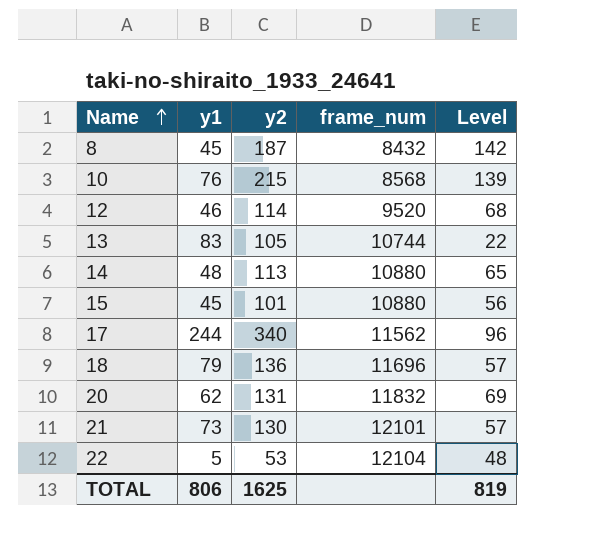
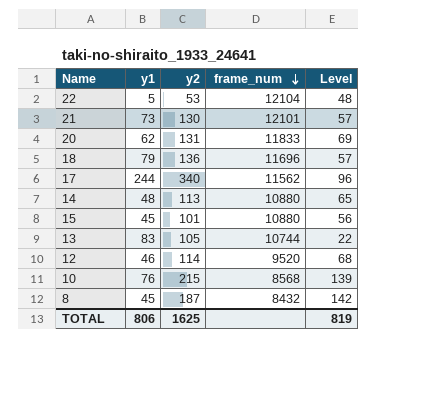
row order: Name ascending -> frame_num descending
20 | frame_num: 11832 -> 11833

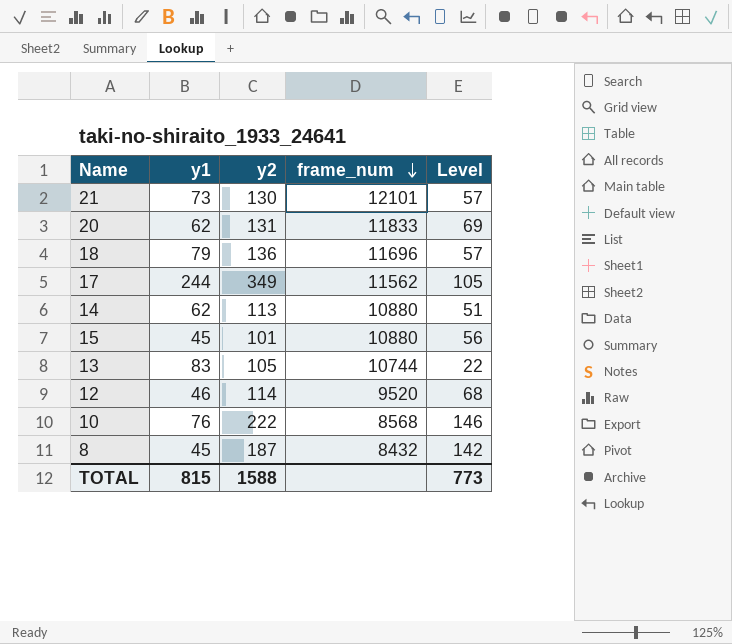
row 22: 5 | 53 | 12104 | 48 -> none
17 | y2: 340 -> 349
17 | Level: 96 -> 105
14 | y1: 48 -> 62
14 | Level: 65 -> 51
10 | y2: 215 -> 222
10 | Level: 139 -> 146
TOTAL | y1: 806 -> 815
TOTAL | y2: 1625 -> 1588
TOTAL | Level: 819 -> 773

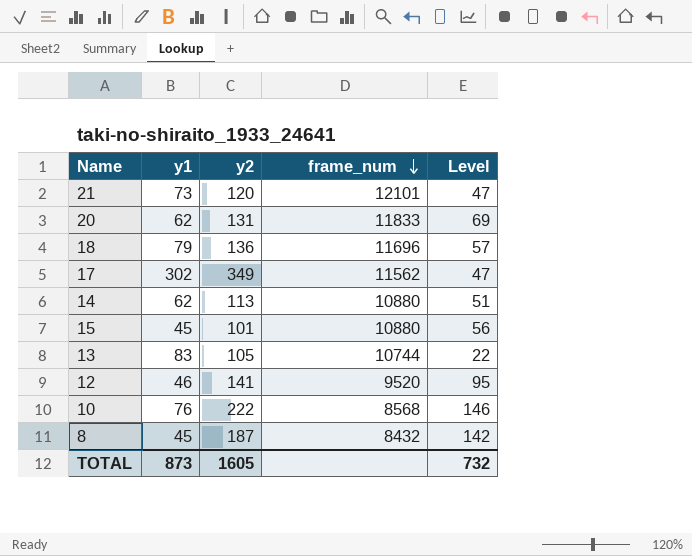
21 | y2: 130 -> 120
21 | Level: 57 -> 47
17 | y1: 244 -> 302
17 | Level: 105 -> 47
12 | y2: 114 -> 141
12 | Level: 68 -> 95
TOTAL | y1: 815 -> 873
TOTAL | y2: 1588 -> 1605
TOTAL | Level: 773 -> 732

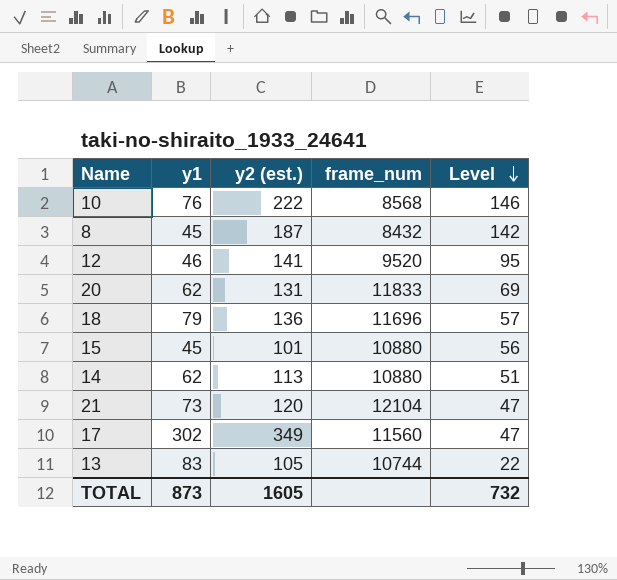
row order: frame_num descending -> Level descending
column name: y2 -> y2 (est.)
21 | frame_num: 12101 -> 12104
17 | frame_num: 11562 -> 11560

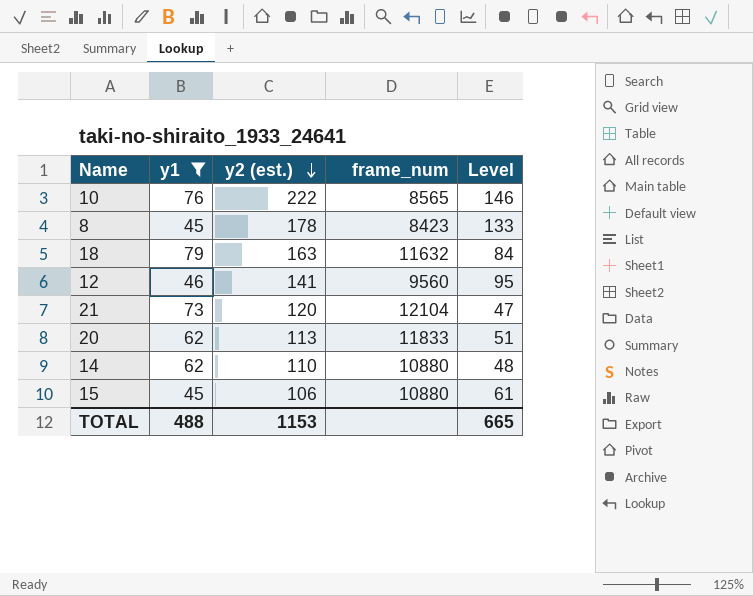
filter: none -> y1 <= 79
row order: Level descending -> y2 (est.) descending
10 | frame_num: 8568 -> 8565
8 | y2 (est.): 187 -> 178
8 | frame_num: 8432 -> 8423
8 | Level: 142 -> 133
18 | y2 (est.): 136 -> 163
18 | frame_num: 11696 -> 11632
18 | Level: 57 -> 84
12 | frame_num: 9520 -> 9560
20 | y2 (est.): 131 -> 113
20 | Level: 69 -> 51
14 | y2 (est.): 113 -> 110
14 | Level: 51 -> 48
15 | y2 (est.): 101 -> 106
15 | Level: 56 -> 61
TOTAL | y1: 873 -> 488
TOTAL | y2 (est.): 1605 -> 1153
TOTAL | Level: 732 -> 665

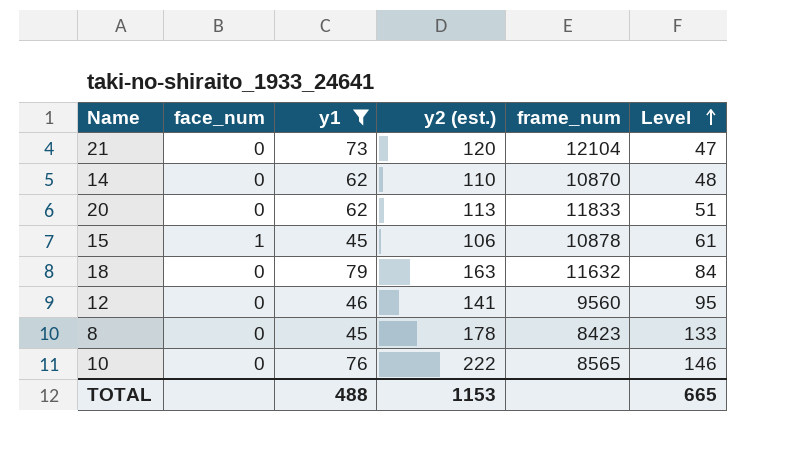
row order: y2 (est.) descending -> Level ascending
column face_num | position: none -> 2
14 | frame_num: 10880 -> 10870
15 | frame_num: 10880 -> 10878

